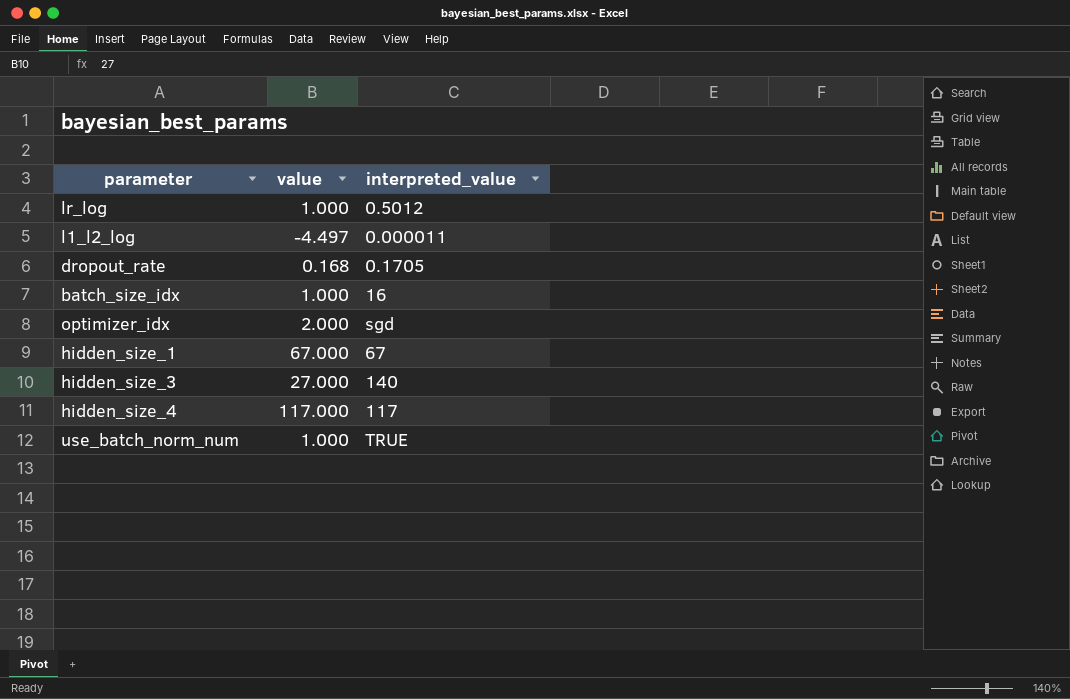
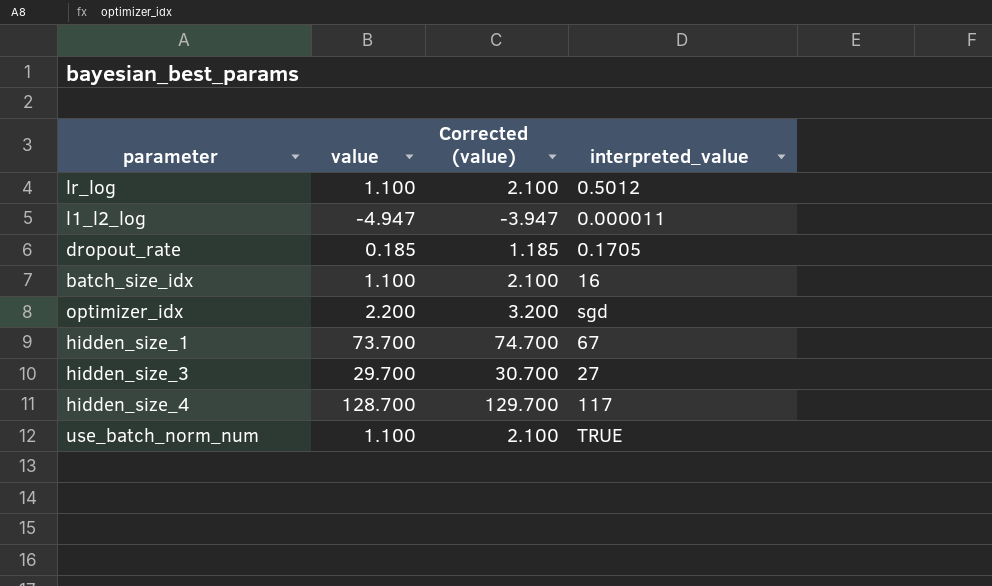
column Corrected (value) | formula: none -> [value] + 1
lr_log | value: 1.000 -> 1.100
l1_l2_log | value: -4.497 -> -4.947
dropout_rate | value: 0.168 -> 0.185
batch_size_idx | value: 1.000 -> 1.100
optimizer_idx | value: 2.000 -> 2.200
hidden_size_1 | value: 67.000 -> 73.700
hidden_size_3 | value: 27.000 -> 29.700
hidden_size_3 | interpreted_value: 140 -> 27
hidden_size_4 | value: 117.000 -> 128.700
use_batch_norm_num | value: 1.000 -> 1.100

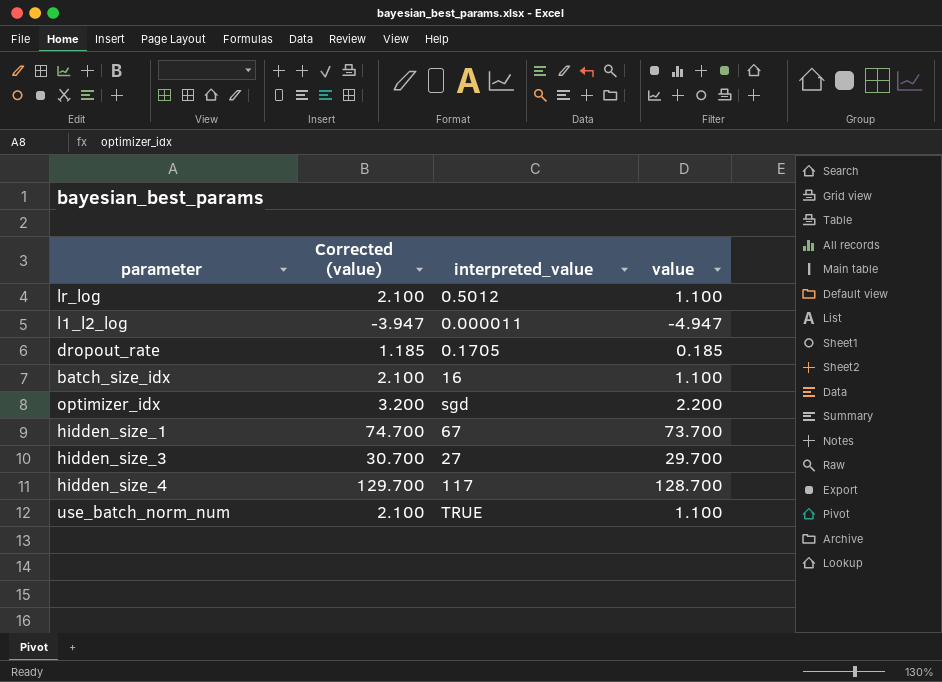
column value | position: 2 -> 4

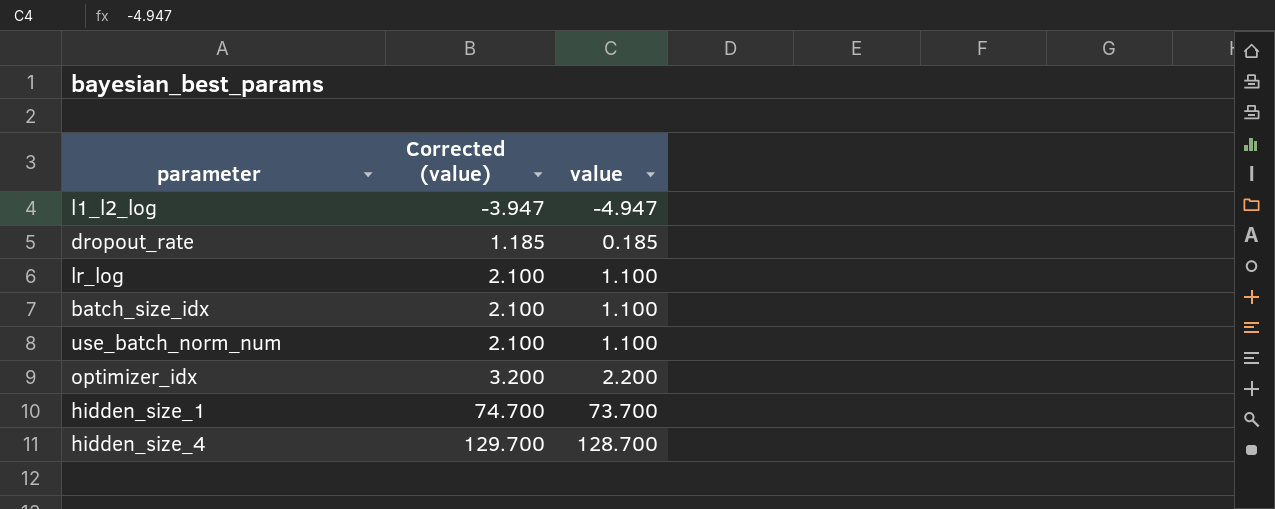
row order: none -> Corrected (value) ascending
column interpreted_value | position: 3 -> none
row hidden_size_3: 30.700 | 27 | 29.700 -> none

